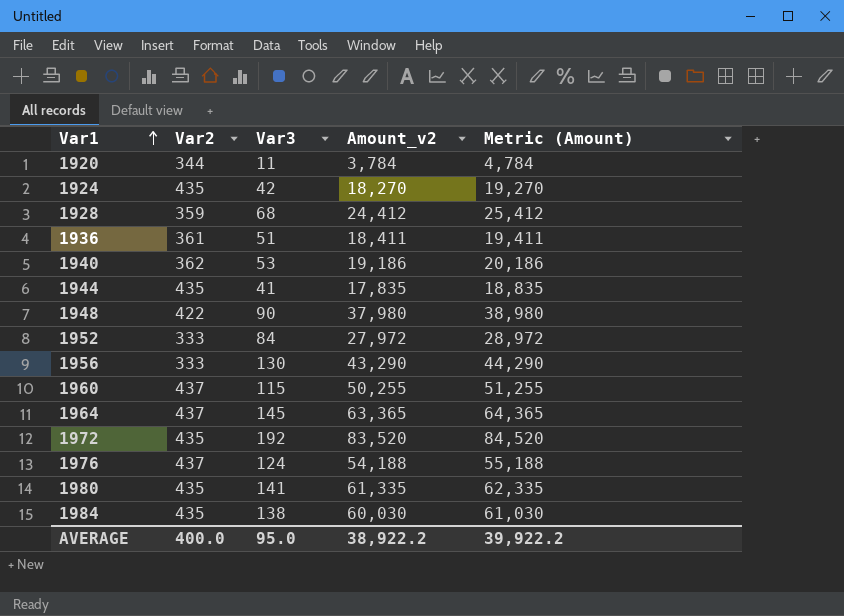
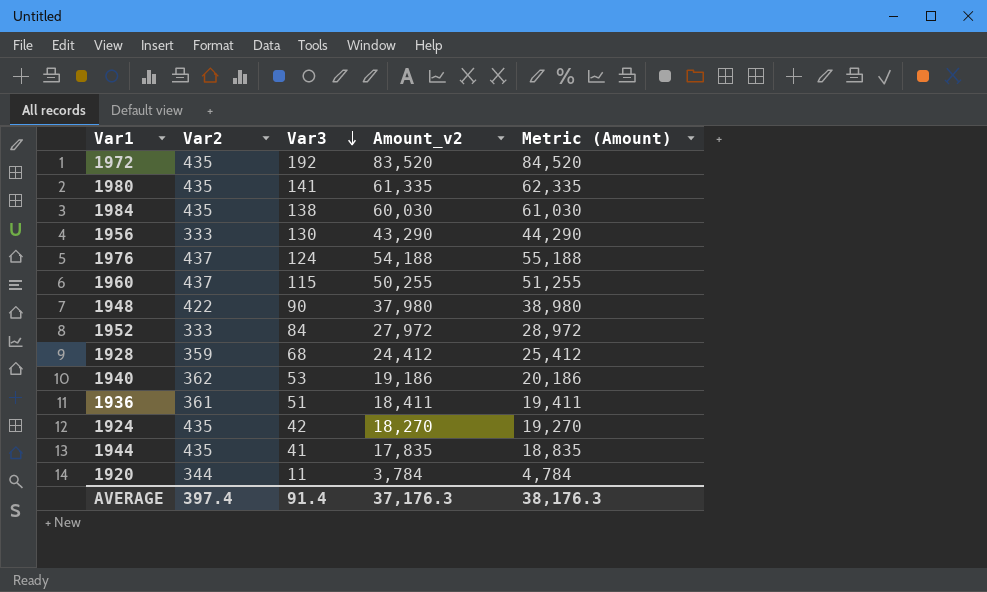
row order: Var1 ascending -> Var3 descending
row 1964: 437 | 145 | 63,365 | 64,365 -> none
AVERAGE | Var2: 400.0 -> 397.4
AVERAGE | Var3: 95.0 -> 91.4
AVERAGE | Amount_v2: 38,922.2 -> 37,176.3
AVERAGE | Metric (Amount): 39,922.2 -> 38,176.3

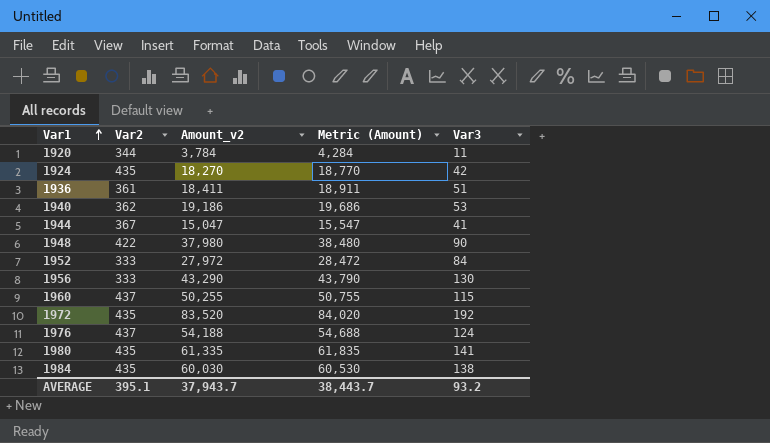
row order: Var3 descending -> Var1 ascending
column Metric (Amount) | formula: [Amount_v2] + 1000 -> [Amount_v2] + 500
column Var3 | position: 3 -> 5
row 1928: 359 | 68 | 24,412 | 25,412 -> none
1944 | Var2: 435 -> 367
1944 | Amount_v2: 17,835 -> 15,047
AVERAGE | Var2: 397.4 -> 395.1
AVERAGE | Amount_v2: 37,176.3 -> 37,943.7
AVERAGE | Metric (Amount): 38,176.3 -> 38,443.7
AVERAGE | Var3: 91.4 -> 93.2

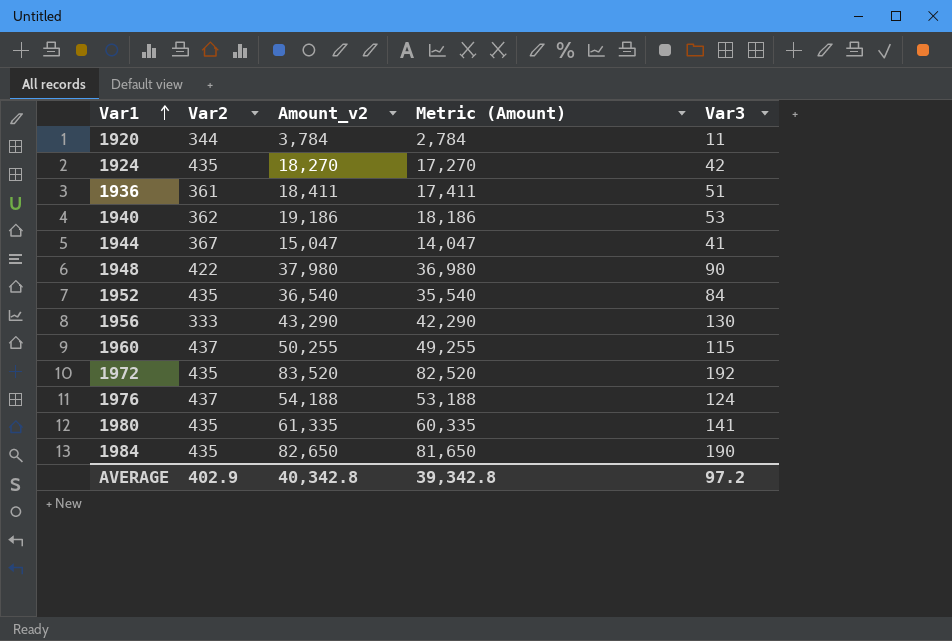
column Metric (Amount) | formula: [Amount_v2] + 500 -> [Amount_v2] - 1000
1952 | Var2: 333 -> 435
1952 | Amount_v2: 27,972 -> 36,540
1984 | Amount_v2: 60,030 -> 82,650
1984 | Var3: 138 -> 190
AVERAGE | Var2: 395.1 -> 402.9
AVERAGE | Amount_v2: 37,943.7 -> 40,342.8
AVERAGE | Metric (Amount): 38,443.7 -> 39,342.8
AVERAGE | Var3: 93.2 -> 97.2

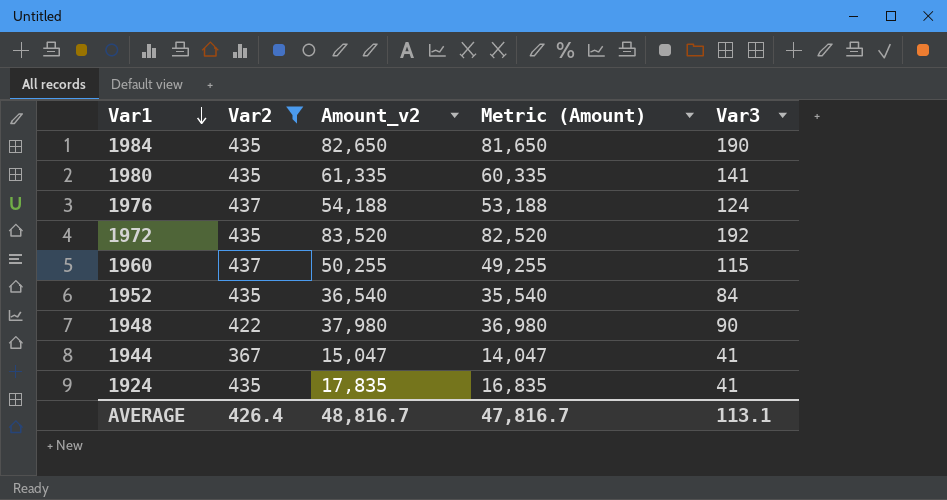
filter: none -> Var2 >= 367
row order: Var1 ascending -> Var1 descending
1924 | Amount_v2: 18,270 -> 17,835
1924 | Metric (Amount): 17,270 -> 16,835
1924 | Var3: 42 -> 41
AVERAGE | Var2: 402.9 -> 426.4
AVERAGE | Amount_v2: 40,342.8 -> 48,816.7
AVERAGE | Metric (Amount): 39,342.8 -> 47,816.7
AVERAGE | Var3: 97.2 -> 113.1

